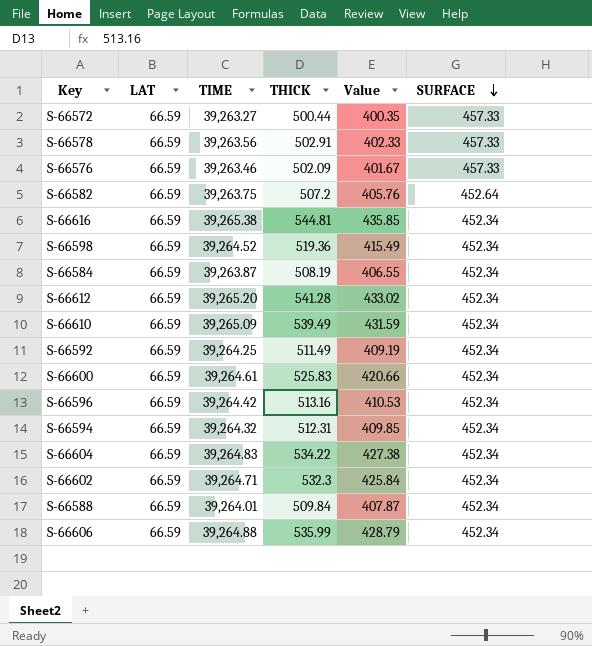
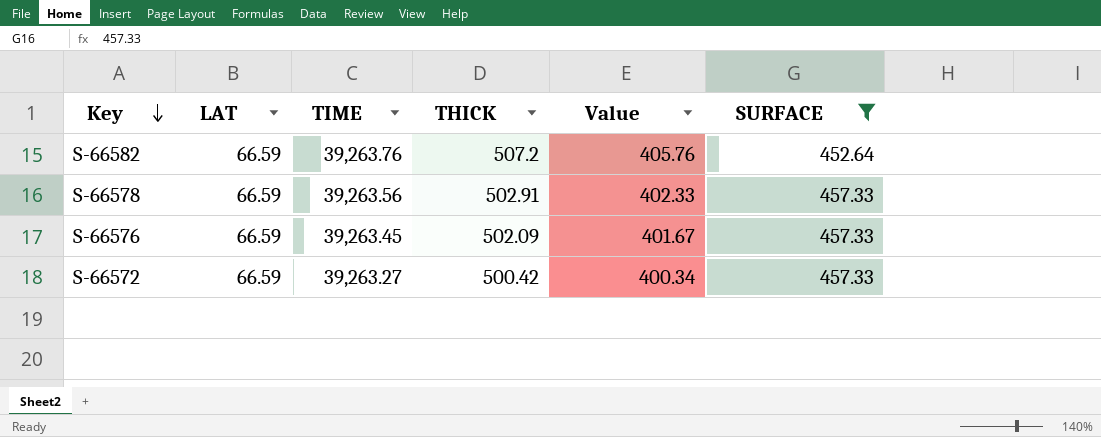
filter: none -> SURFACE != 452.34
row order: SURFACE descending -> Key descending
S-66582 | TIME: 39,263.75 -> 39,263.76
S-66576 | TIME: 39,263.46 -> 39,263.45
S-66572 | THICK: 500.44 -> 500.42
S-66572 | Value: 400.35 -> 400.34

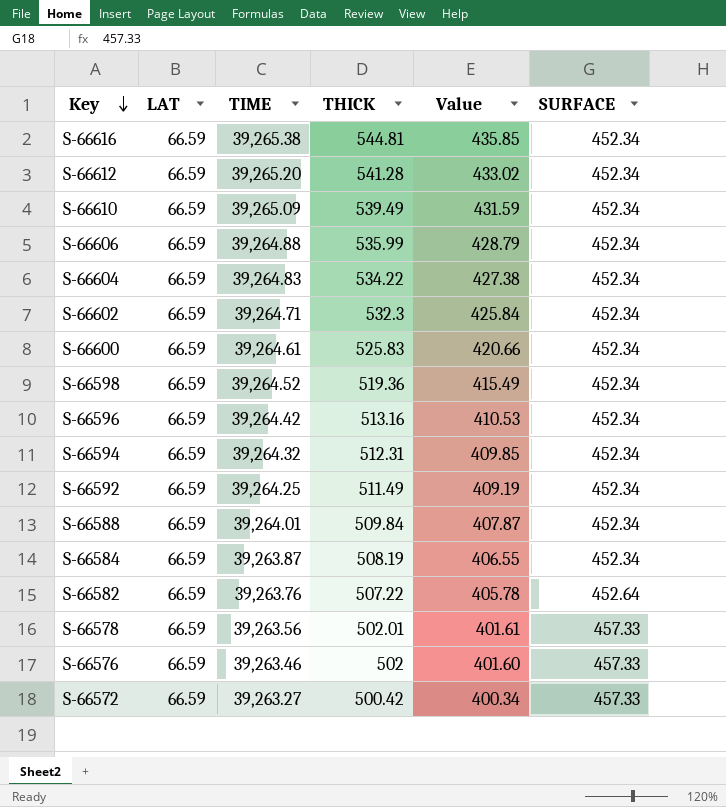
filter: SURFACE != 452.34 -> none
S-66582 | THICK: 507.2 -> 507.22
S-66582 | Value: 405.76 -> 405.78
S-66578 | THICK: 502.91 -> 502.01
S-66578 | Value: 402.33 -> 401.61
S-66576 | TIME: 39,263.45 -> 39,263.46
S-66576 | THICK: 502.09 -> 502
S-66576 | Value: 401.67 -> 401.60

